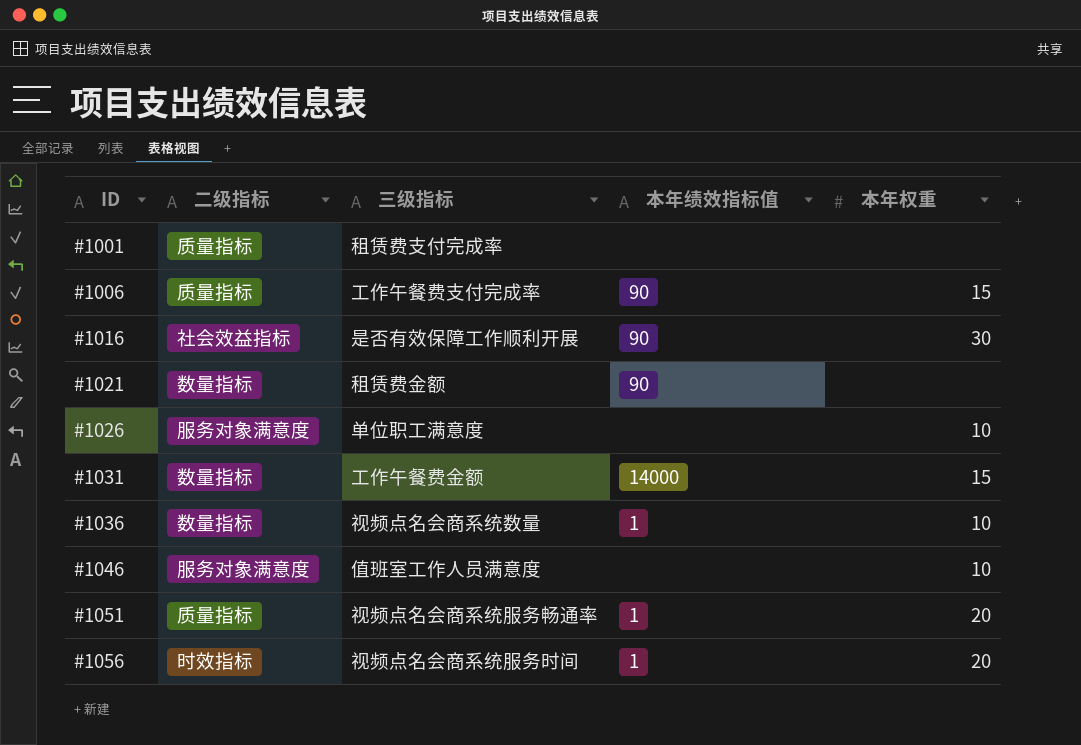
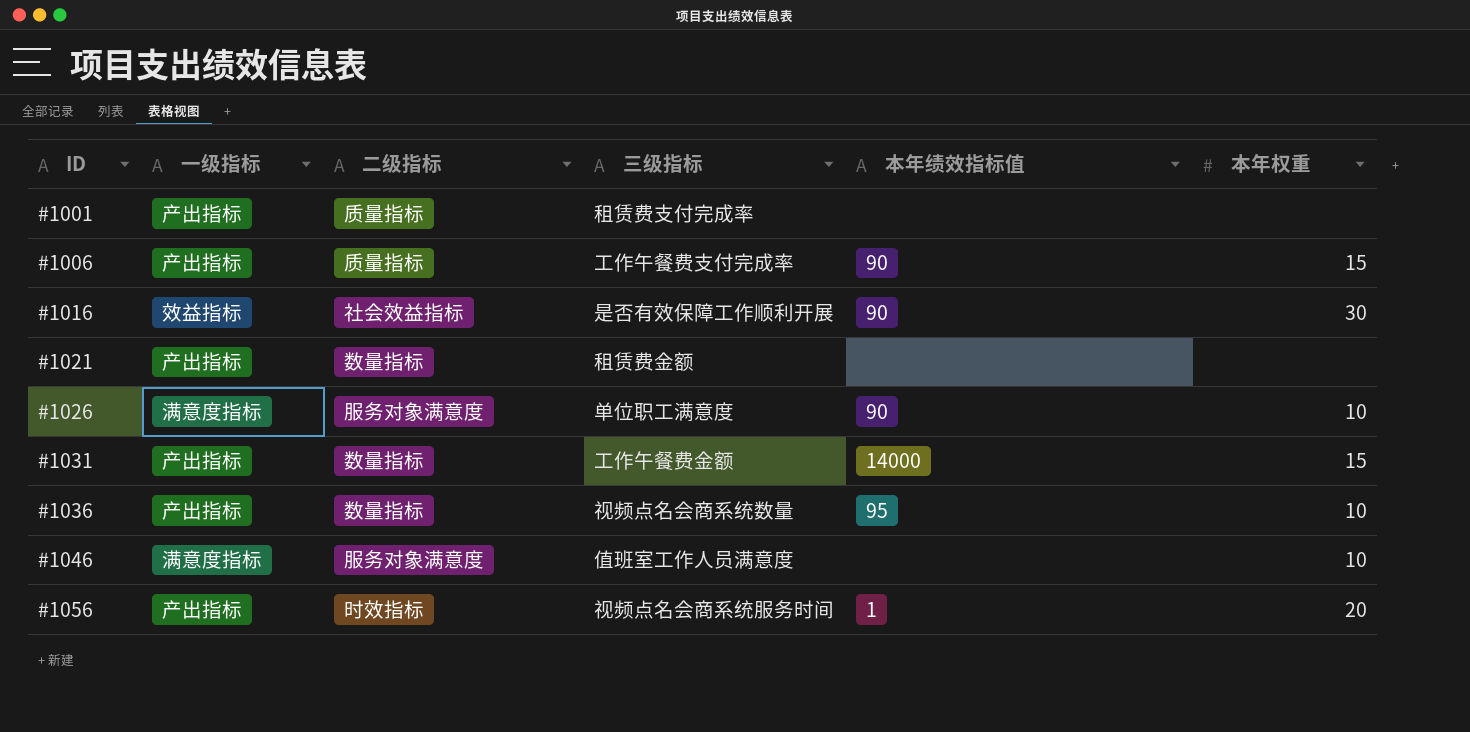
column 一级指标 | position: none -> 2
row #1051: 质量指标 | 视频点名会商系统服务畅通率 | 1 | 20 -> none
#1021 | 本年绩效指标值: 90 -> none
#1026 | 本年绩效指标值: none -> 90
#1036 | 本年绩效指标值: 1 -> 95

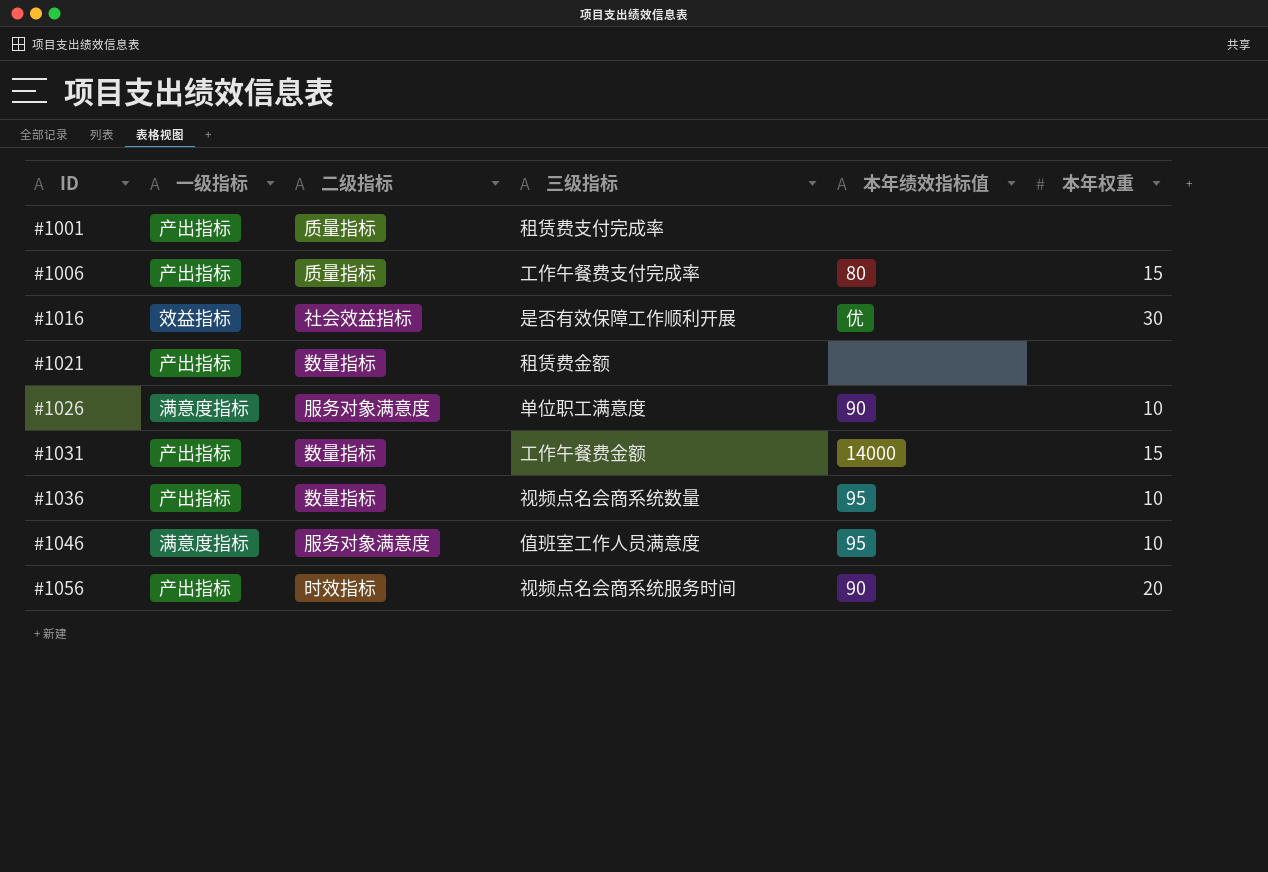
#1006 | 本年绩效指标值: 90 -> 80
#1016 | 本年绩效指标值: 90 -> 优
#1046 | 本年绩效指标值: none -> 95
#1056 | 本年绩效指标值: 1 -> 90

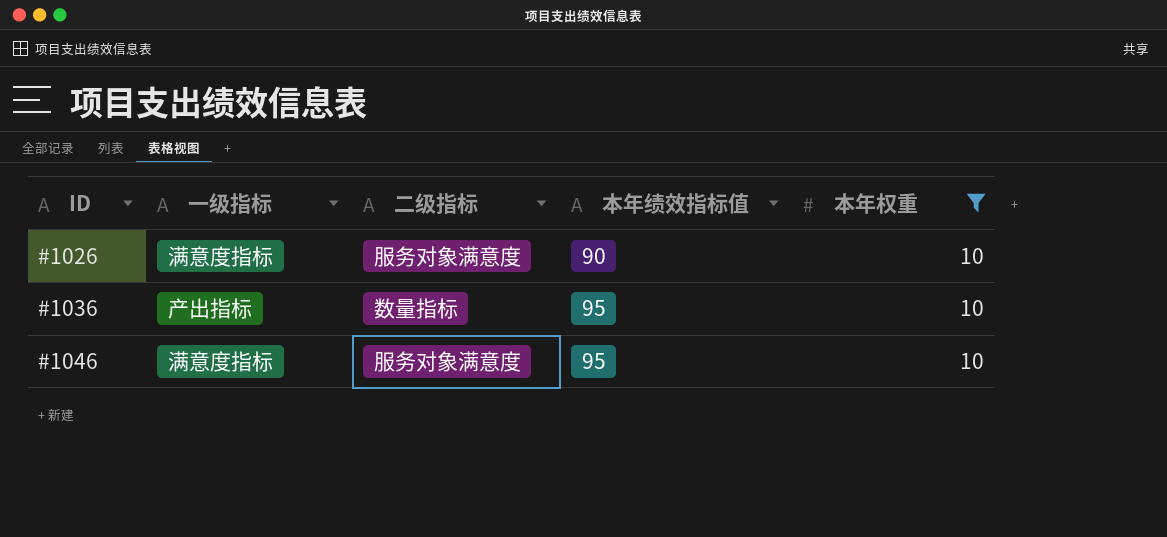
filter: none -> 本年权重 = 10
column 三级指标 | position: 4 -> none

